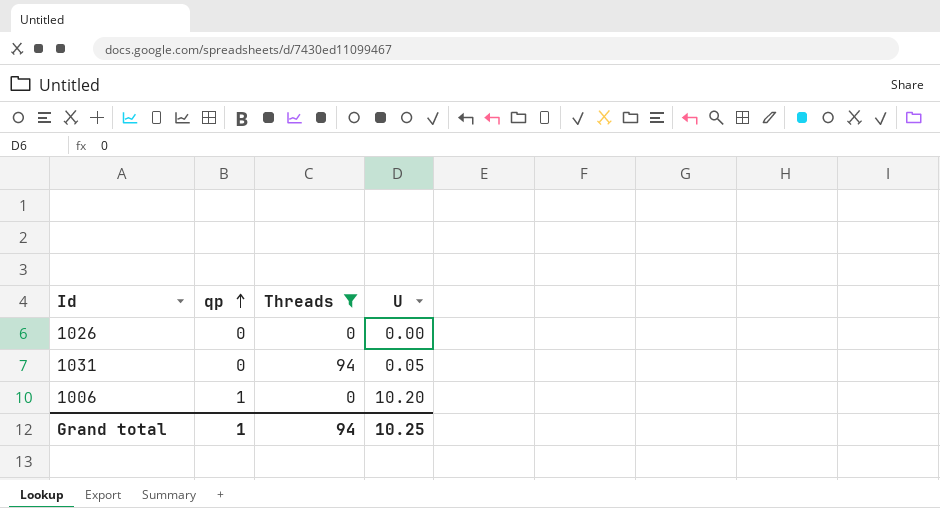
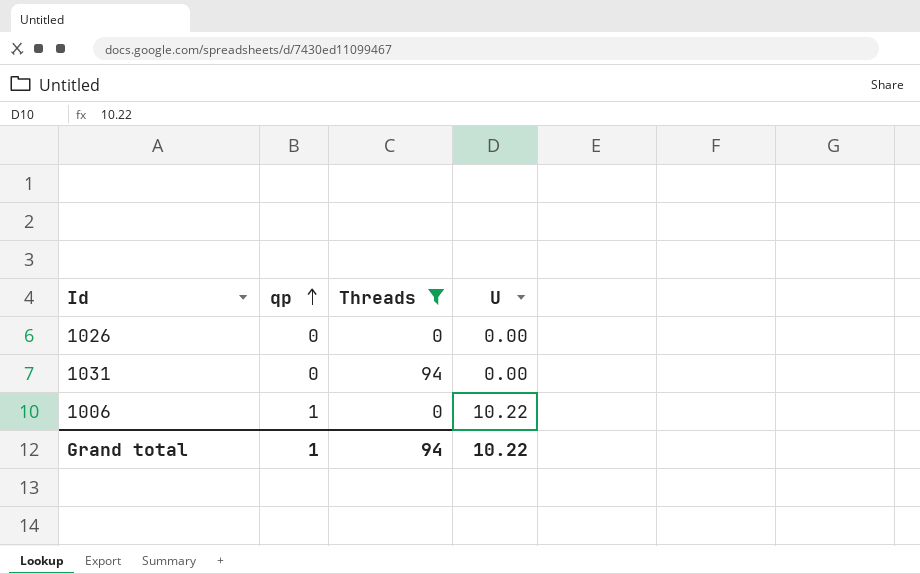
1031 | U: 0.05 -> 0.00
1006 | U: 10.20 -> 10.22
Grand total | U: 10.25 -> 10.22

